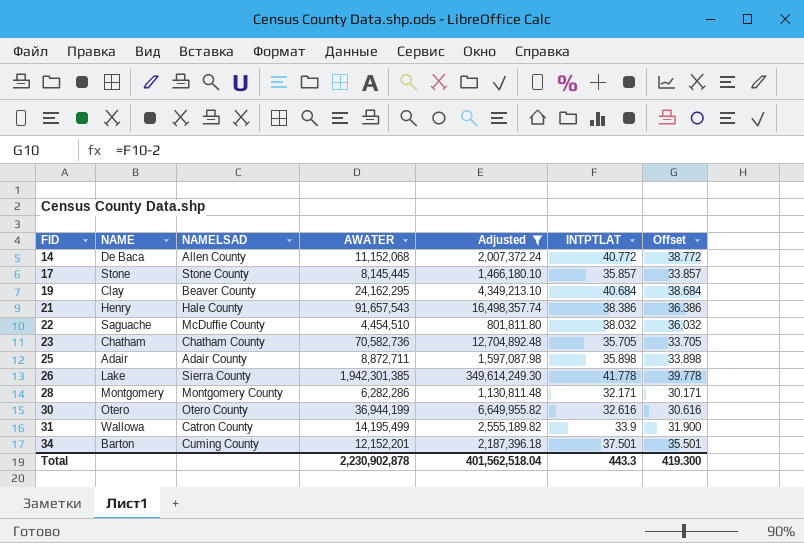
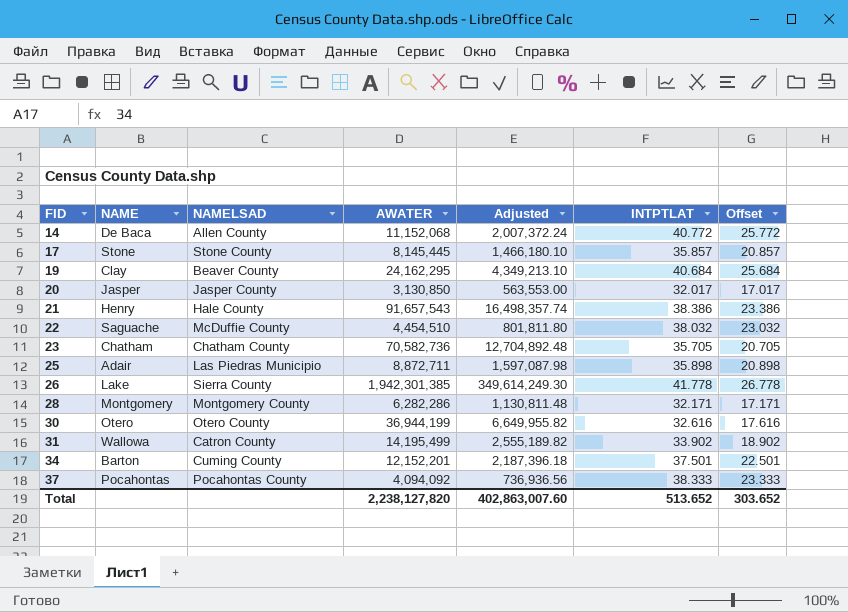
filter: Adjusted >= 801,811.80 -> none
column Offset | formula: [INTPTLAT] - 2 -> [INTPTLAT] - 15
25 | NAMELSAD: Adair County -> Las Piedras Municipio
31 | INTPTLAT: 33.9 -> 33.902
Total | AWATER: 2,230,902,878 -> 2,238,127,820
Total | Adjusted: 401,562,518.04 -> 402,863,007.60
Total | INTPTLAT: 443.3 -> 513.652
Total | Offset: 419.300 -> 303.652

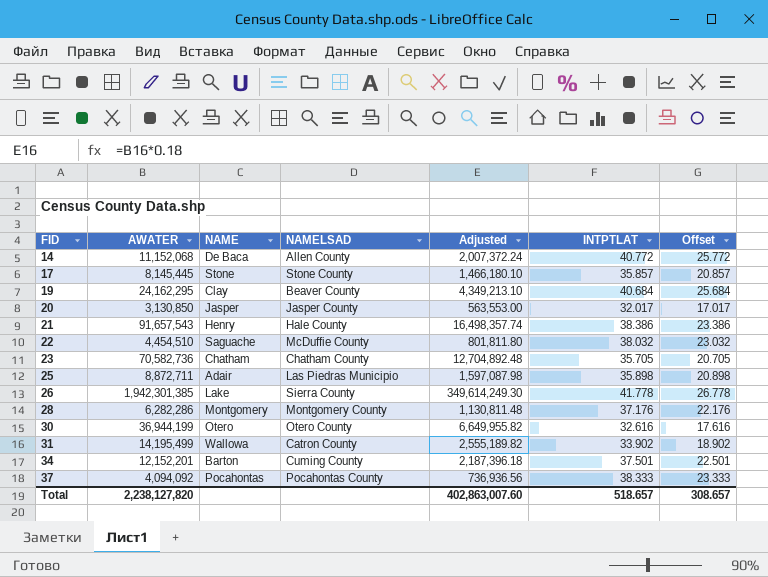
column AWATER | position: 4 -> 2
28 | INTPTLAT: 32.171 -> 37.176
28 | Offset: 17.171 -> 22.176
Total | INTPTLAT: 513.652 -> 518.657
Total | Offset: 303.652 -> 308.657

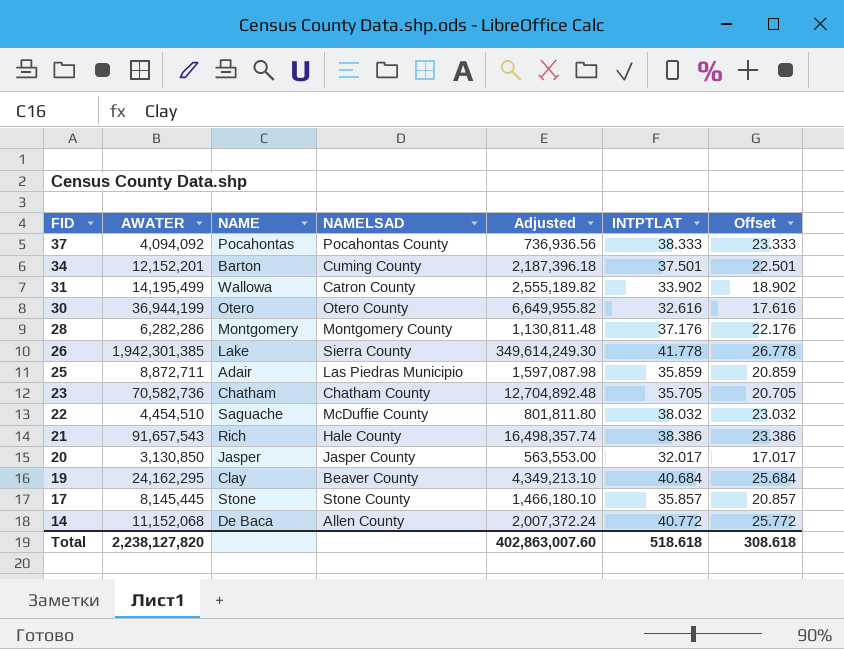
row order: FID ascending -> FID descending
25 | INTPTLAT: 35.898 -> 35.859
25 | Offset: 20.898 -> 20.859
21 | NAME: Henry -> Rich
Total | INTPTLAT: 518.657 -> 518.618
Total | Offset: 308.657 -> 308.618

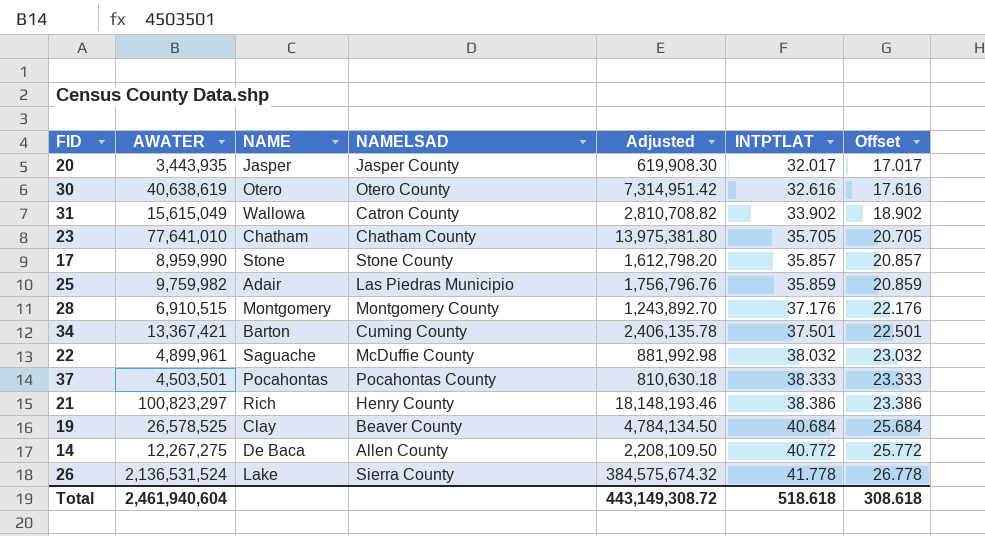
row order: FID descending -> INTPTLAT ascending
20 | AWATER: 3,130,850 -> 3,443,935
20 | Adjusted: 563,553.00 -> 619,908.30
30 | AWATER: 36,944,199 -> 40,638,619
30 | Adjusted: 6,649,955.82 -> 7,314,951.42
31 | AWATER: 14,195,499 -> 15,615,049
31 | Adjusted: 2,555,189.82 -> 2,810,708.82
23 | AWATER: 70,582,736 -> 77,641,010
23 | Adjusted: 12,704,892.48 -> 13,975,381.80
17 | AWATER: 8,145,445 -> 8,959,990
17 | Adjusted: 1,466,180.10 -> 1,612,798.20
25 | AWATER: 8,872,711 -> 9,759,982
25 | Adjusted: 1,597,087.98 -> 1,756,796.76
28 | AWATER: 6,282,286 -> 6,910,515
28 | Adjusted: 1,130,811.48 -> 1,243,892.70
34 | AWATER: 12,152,201 -> 13,367,421
34 | Adjusted: 2,187,396.18 -> 2,406,135.78
22 | AWATER: 4,454,510 -> 4,899,961
22 | Adjusted: 801,811.80 -> 881,992.98
37 | AWATER: 4,094,092 -> 4,503,501
37 | Adjusted: 736,936.56 -> 810,630.18
21 | AWATER: 91,657,543 -> 100,823,297
21 | NAMELSAD: Hale County -> Henry County
21 | Adjusted: 16,498,357.74 -> 18,148,193.46
19 | AWATER: 24,162,295 -> 26,578,525
19 | Adjusted: 4,349,213.10 -> 4,784,134.50
14 | AWATER: 11,152,068 -> 12,267,275
14 | Adjusted: 2,007,372.24 -> 2,208,109.50
26 | AWATER: 1,942,301,385 -> 2,136,531,524
26 | Adjusted: 349,614,249.30 -> 384,575,674.32
Total | AWATER: 2,238,127,820 -> 2,461,940,604
Total | Adjusted: 402,863,007.60 -> 443,149,308.72

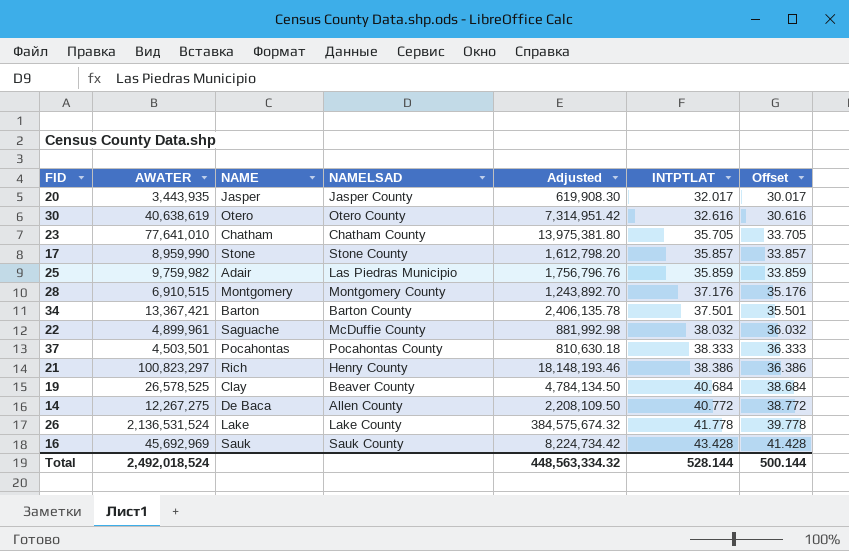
column Offset | formula: [INTPTLAT] - 15 -> [INTPTLAT] - 2
row 31: 15,615,049 | Wallowa | Catron County | 2,810,708.82 | 33.902 | 18.902 -> none
34 | NAMELSAD: Cuming County -> Barton County
26 | NAMELSAD: Sierra County -> Lake County
row 16: none -> 45,692,969 | Sauk | Sauk County | 8,224,734.42 | 43.428 | 41.428
Total | AWATER: 2,461,940,604 -> 2,492,018,524
Total | Adjusted: 443,149,308.72 -> 448,563,334.32
Total | INTPTLAT: 518.618 -> 528.144
Total | Offset: 308.618 -> 500.144

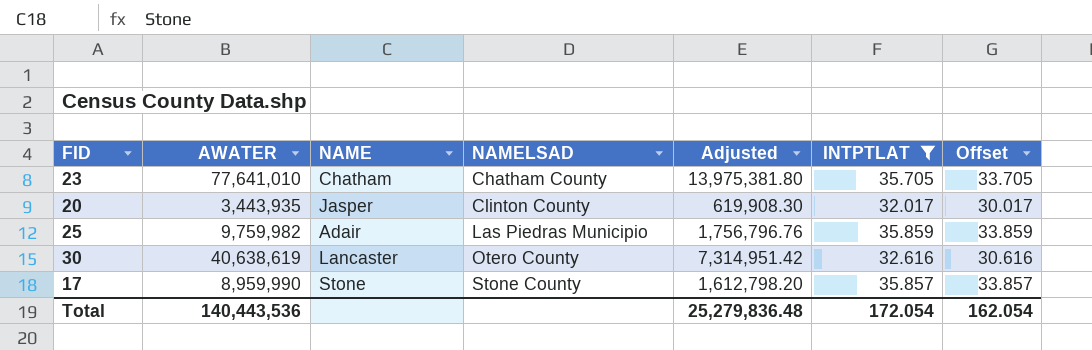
filter: none -> INTPTLAT <= 35.859
row order: INTPTLAT ascending -> NAMELSAD ascending
20 | NAMELSAD: Jasper County -> Clinton County
30 | NAME: Otero -> Lancaster
Total | AWATER: 2,492,018,524 -> 140,443,536
Total | Adjusted: 448,563,334.32 -> 25,279,836.48
Total | INTPTLAT: 528.144 -> 172.054
Total | Offset: 500.144 -> 162.054

